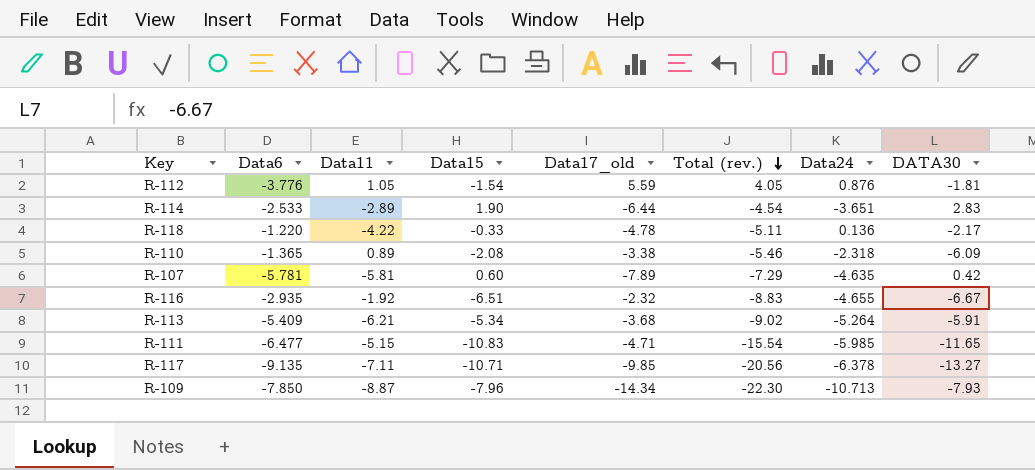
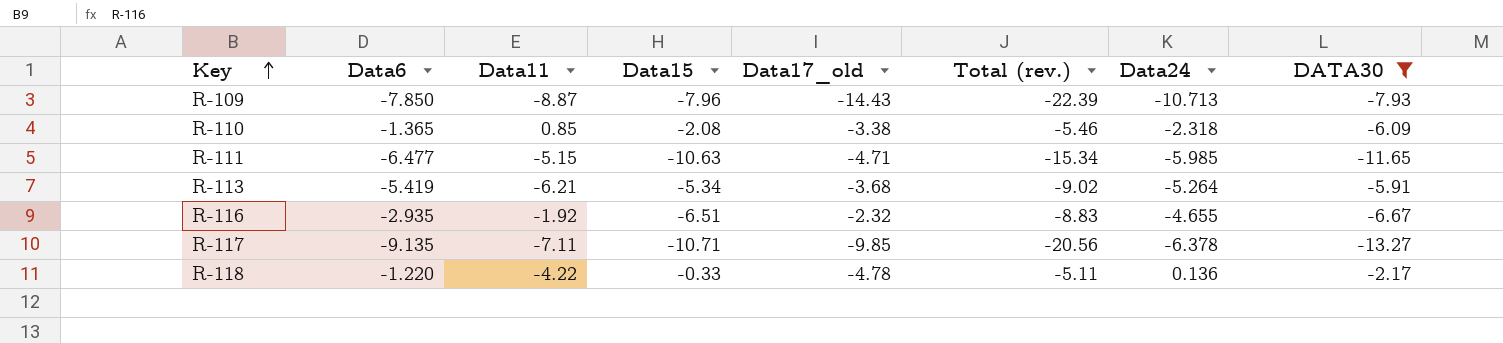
filter: none -> DATA30 <= -2.17
row order: Total (rev.) descending -> Key ascending
R-109 | Data17_old: -14.34 -> -14.43
R-109 | Total (rev.): -22.30 -> -22.39
R-110 | Data11: 0.89 -> 0.85
R-111 | Data15: -10.83 -> -10.63
R-111 | Total (rev.): -15.54 -> -15.34
R-113 | Data6: -5.409 -> -5.419

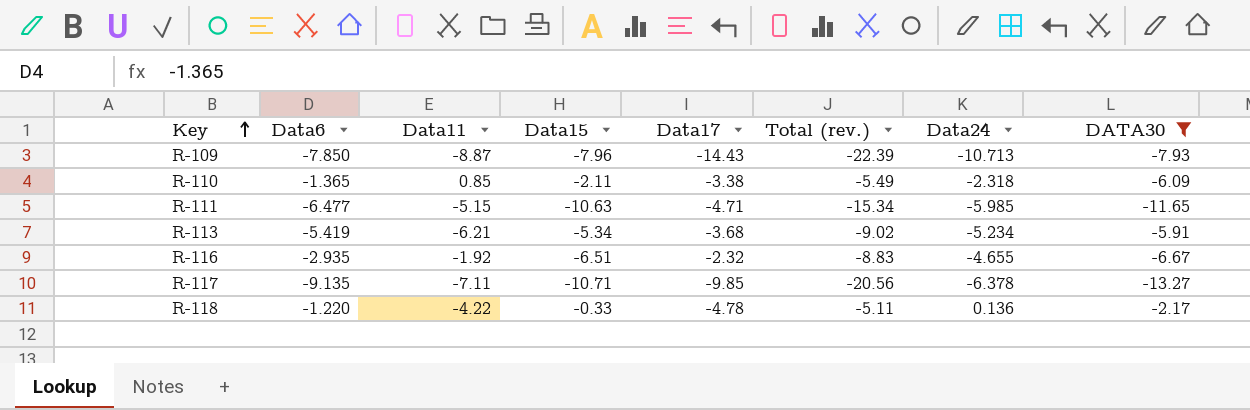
column name: Data17_old -> Data17
R-110 | Data15: -2.08 -> -2.11
R-110 | Total (rev.): -5.46 -> -5.49
R-113 | Data24: -5.264 -> -5.234

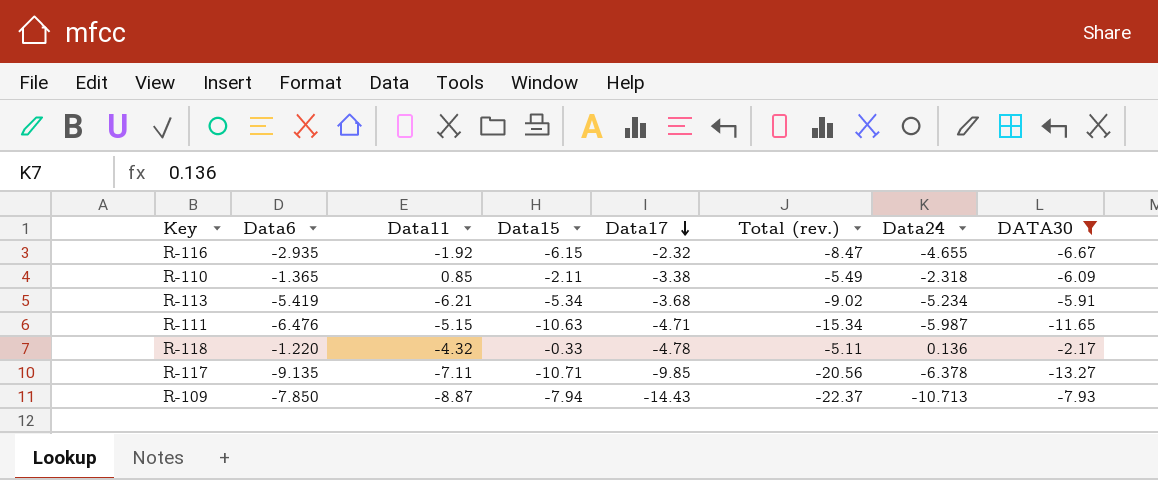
row order: Key ascending -> Data17 descending
R-116 | Data15: -6.51 -> -6.15
R-116 | Total (rev.): -8.83 -> -8.47
R-111 | Data6: -6.477 -> -6.476
R-111 | Data24: -5.985 -> -5.987
R-118 | Data11: -4.22 -> -4.32
R-109 | Data15: -7.96 -> -7.94
R-109 | Total (rev.): -22.39 -> -22.37

